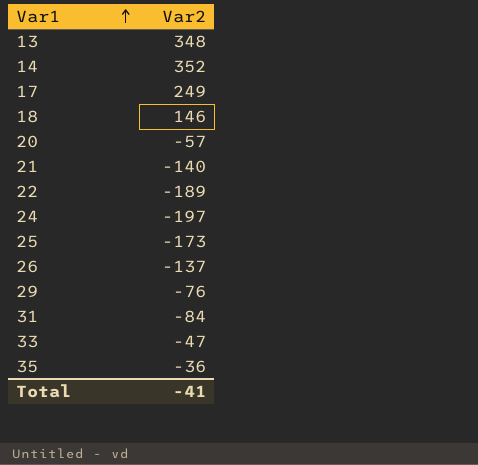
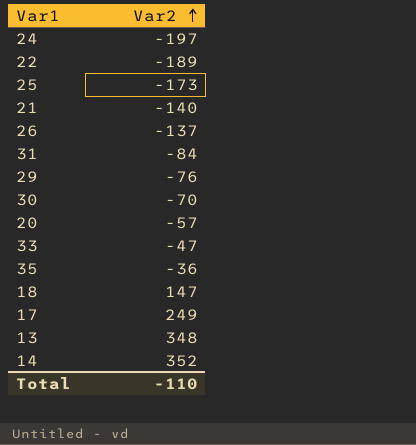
row order: Var1 ascending -> Var2 ascending
row 30: none -> -70
18 | Var2: 146 -> 147
Total | Var2: -41 -> -110

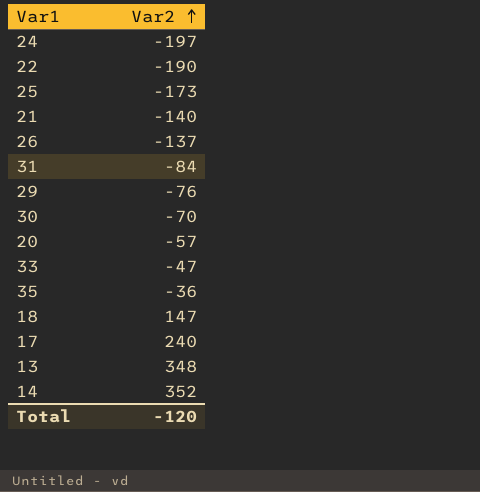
22 | Var2: -189 -> -190
17 | Var2: 249 -> 240
Total | Var2: -110 -> -120

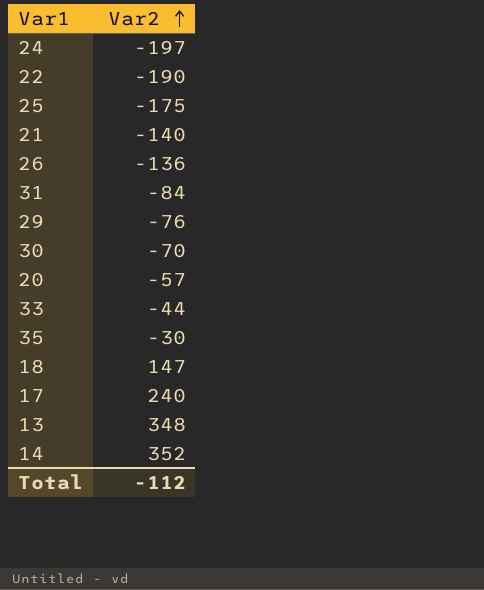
25 | Var2: -173 -> -175
26 | Var2: -137 -> -136
33 | Var2: -47 -> -44
35 | Var2: -36 -> -30
Total | Var2: -120 -> -112

